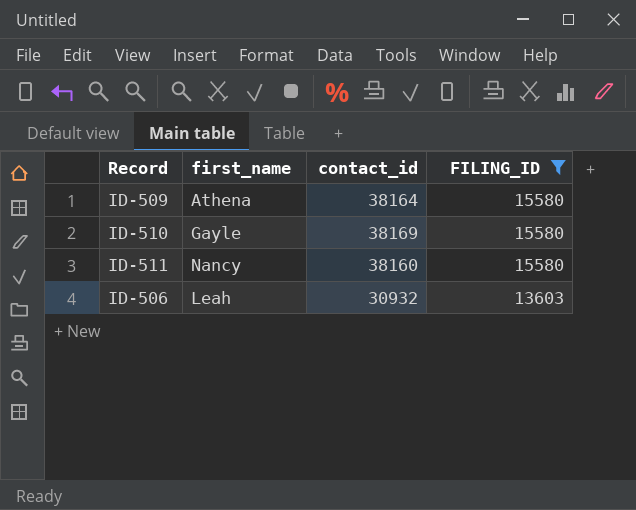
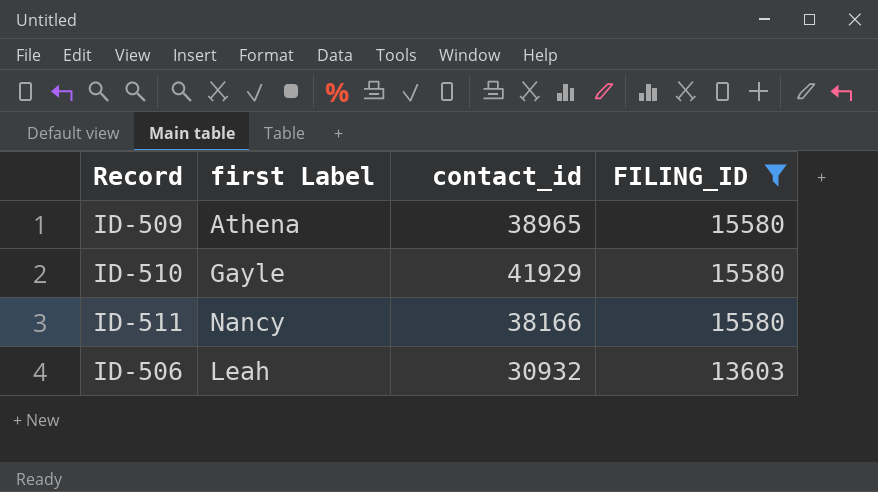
column name: first_name -> first Label
ID-509 | contact_id: 38164 -> 38965
ID-510 | contact_id: 38169 -> 41929
ID-511 | contact_id: 38160 -> 38166

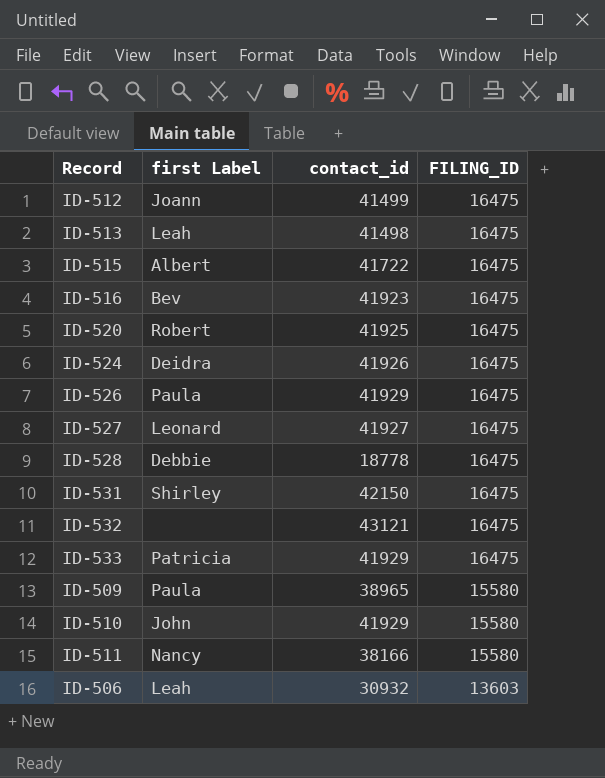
filter: FILING_ID != 16475 -> none
ID-509 | first Label: Athena -> Paula
ID-510 | first Label: Gayle -> John

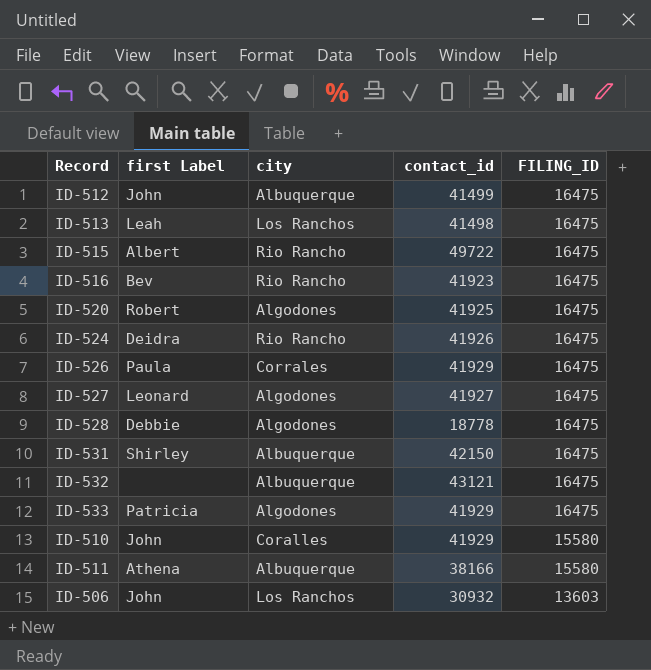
column city | position: none -> 3
row ID-509: Paula | 38965 | 15580 -> none
ID-512 | first Label: Joann -> John
ID-515 | contact_id: 41722 -> 49722
ID-511 | first Label: Nancy -> Athena
ID-506 | first Label: Leah -> John

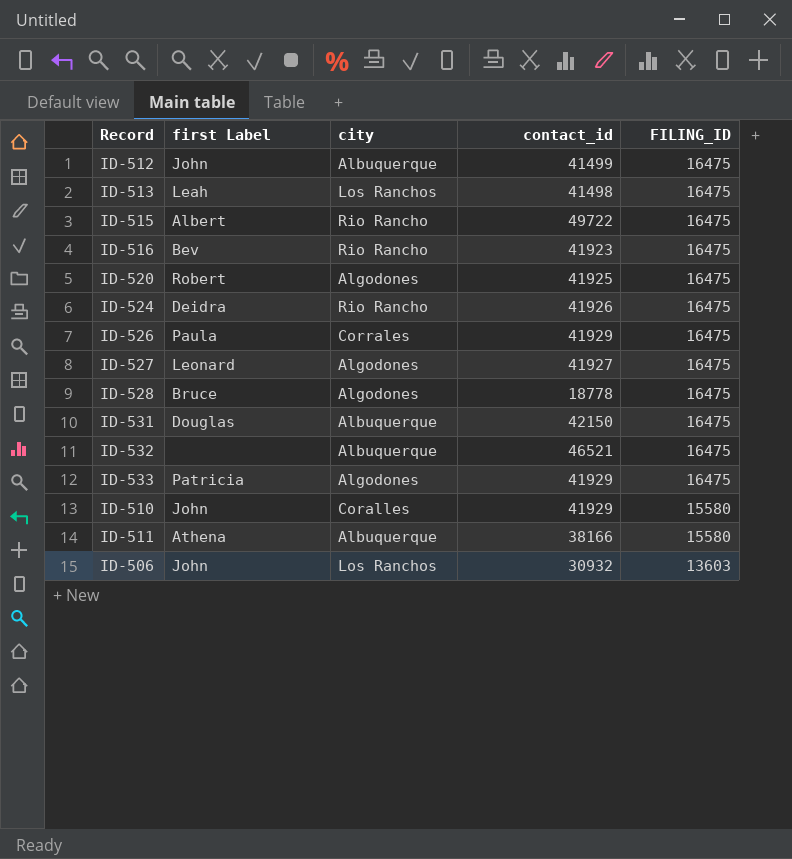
ID-528 | first Label: Debbie -> Bruce
ID-531 | first Label: Shirley -> Douglas
ID-532 | contact_id: 43121 -> 46521

